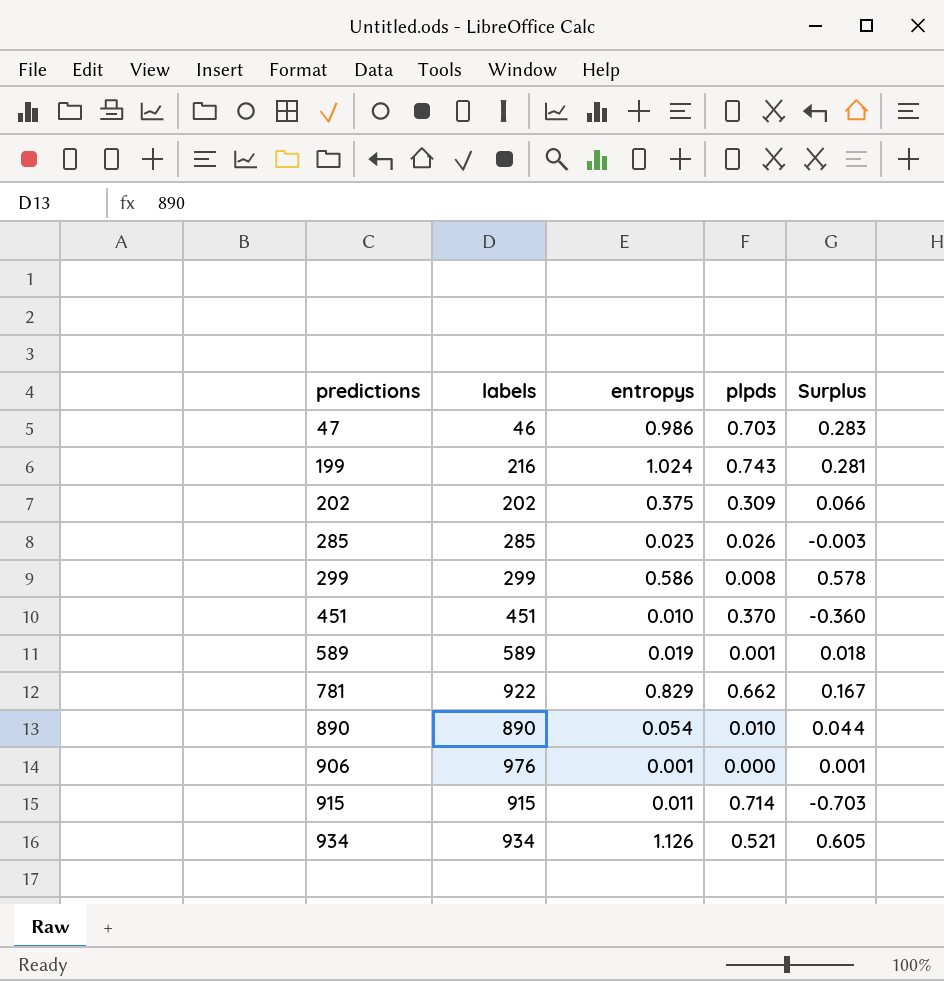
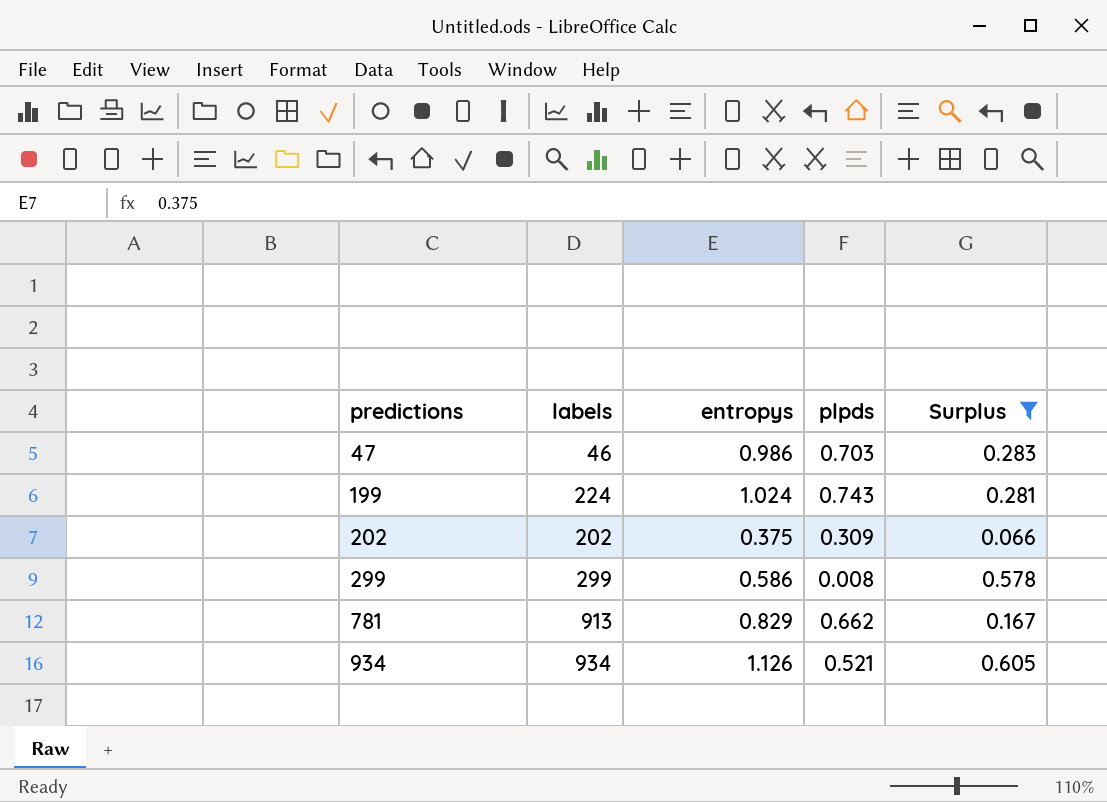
filter: none -> Surplus >= 0.066
199 | labels: 216 -> 224
781 | labels: 922 -> 913

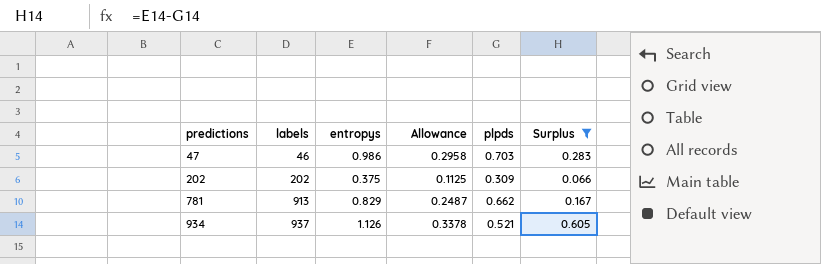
column Allowance | formula: none -> [entropys] * 0.3
row 199: 224 | 1.024 | 0.743 | 0.281 -> none
row 299: 299 | 0.586 | 0.008 | 0.578 -> none
934 | labels: 934 -> 937

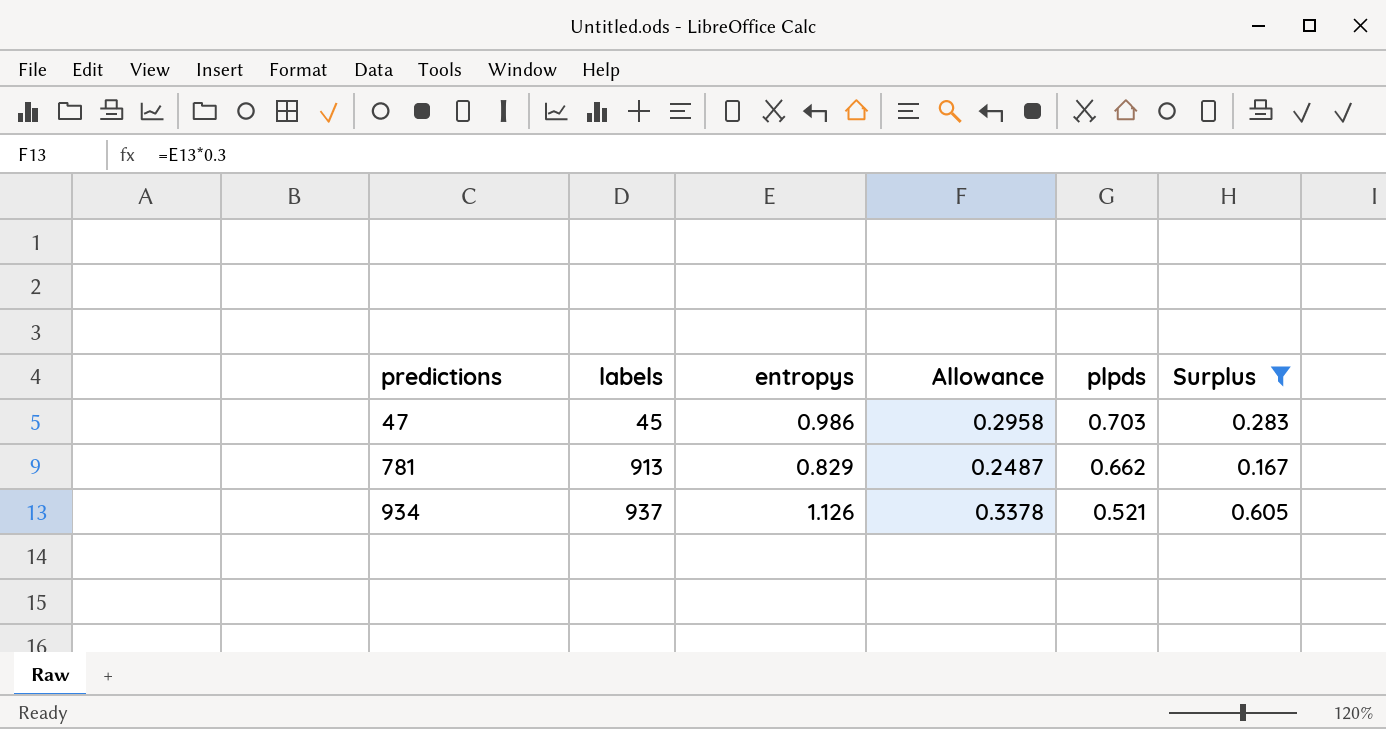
row 202: 202 | 0.375 | 0.1125 | 0.309 | 0.066 -> none
47 | labels: 46 -> 45

